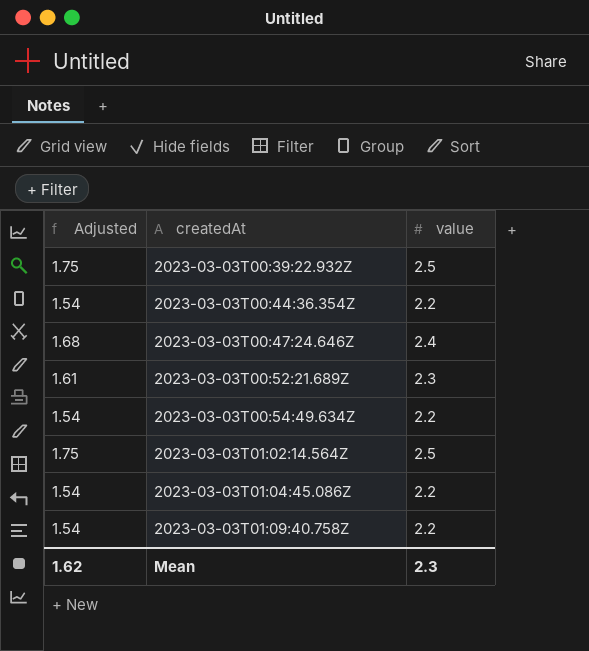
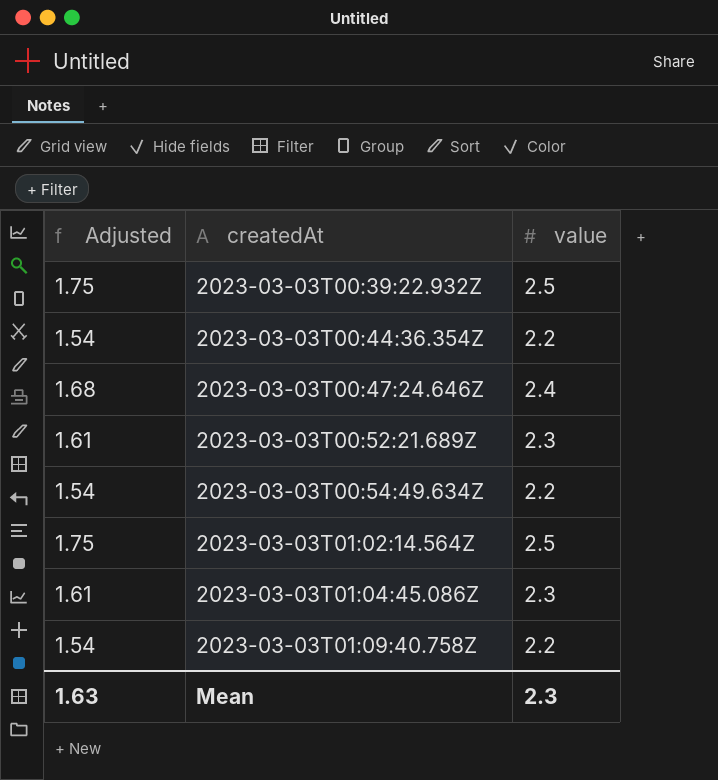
2023-03-03T01:04:45.086Z | Adjusted: 1.54 -> 1.61
2023-03-03T01:04:45.086Z | value: 2.2 -> 2.3
Mean | Adjusted: 1.62 -> 1.63

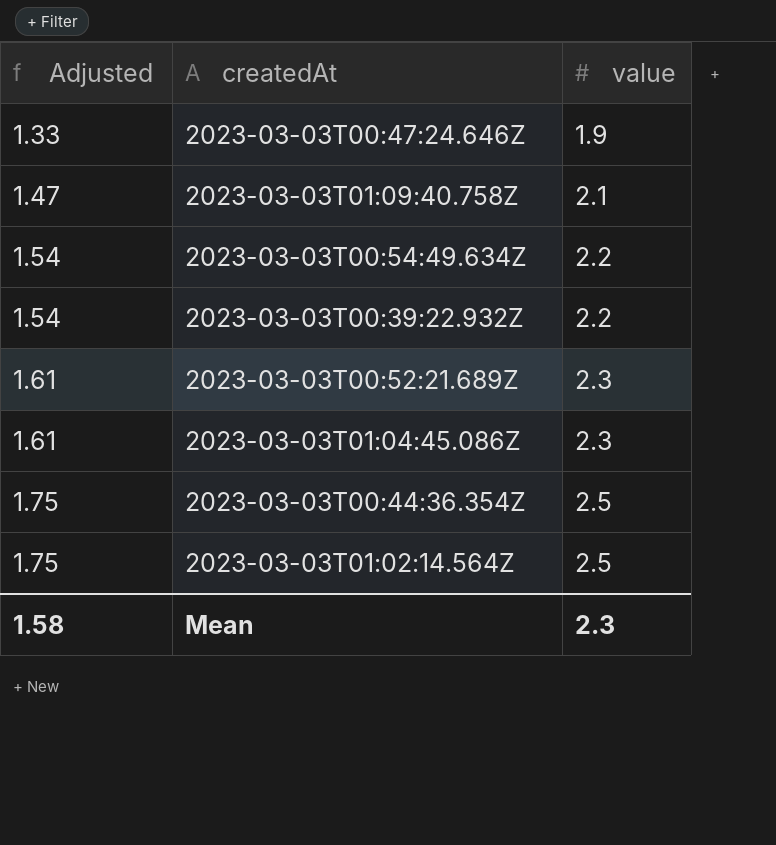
row order: createdAt ascending -> Adjusted ascending
2023-03-03T00:47:24.646Z | Adjusted: 1.68 -> 1.33
2023-03-03T00:47:24.646Z | value: 2.4 -> 1.9
2023-03-03T01:09:40.758Z | Adjusted: 1.54 -> 1.47
2023-03-03T01:09:40.758Z | value: 2.2 -> 2.1
2023-03-03T00:39:22.932Z | Adjusted: 1.75 -> 1.54
2023-03-03T00:39:22.932Z | value: 2.5 -> 2.2
2023-03-03T00:44:36.354Z | Adjusted: 1.54 -> 1.75
2023-03-03T00:44:36.354Z | value: 2.2 -> 2.5
Mean | Adjusted: 1.63 -> 1.58

